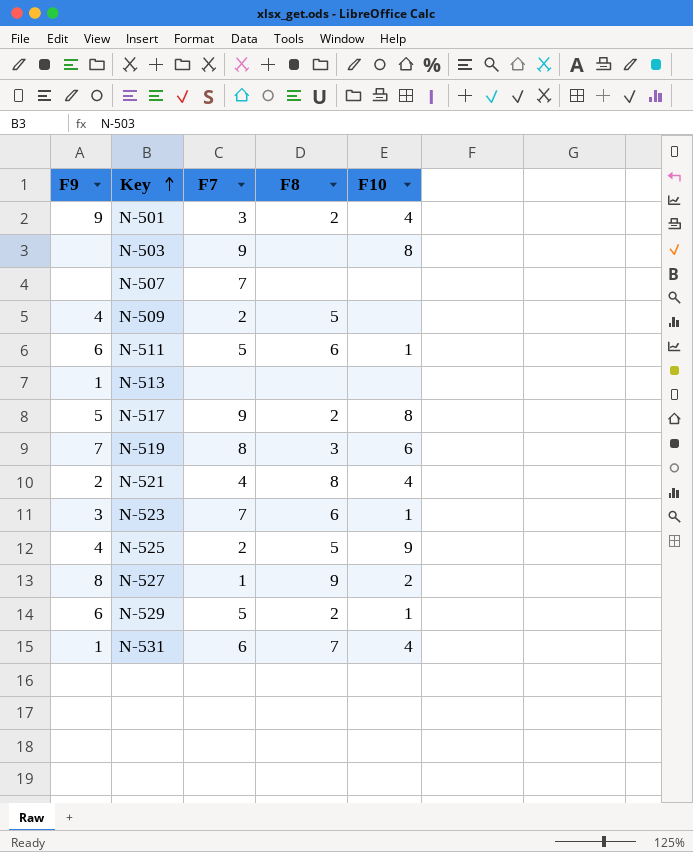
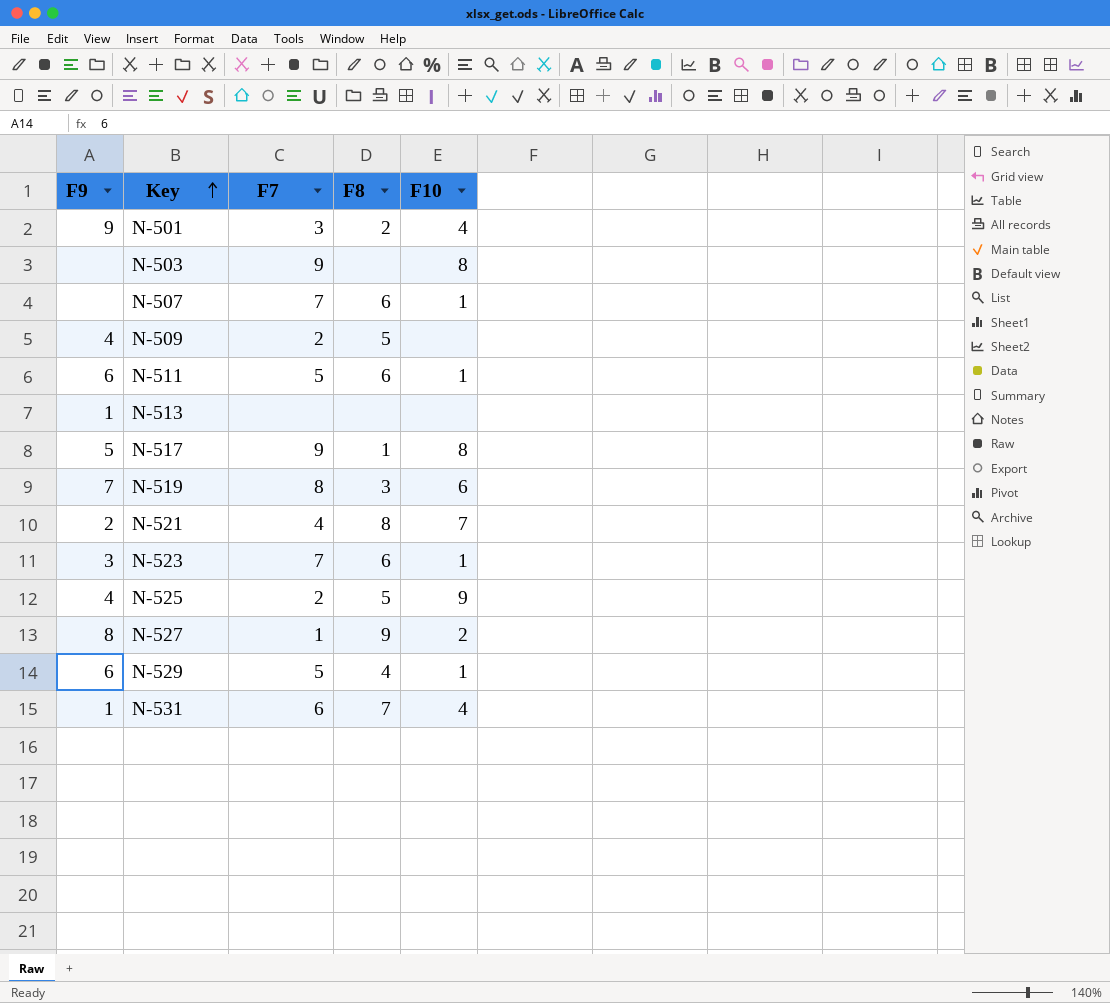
N-507 | F8: none -> 6
N-507 | F10: none -> 1
N-517 | F8: 2 -> 1
N-521 | F10: 4 -> 7
N-529 | F8: 2 -> 4

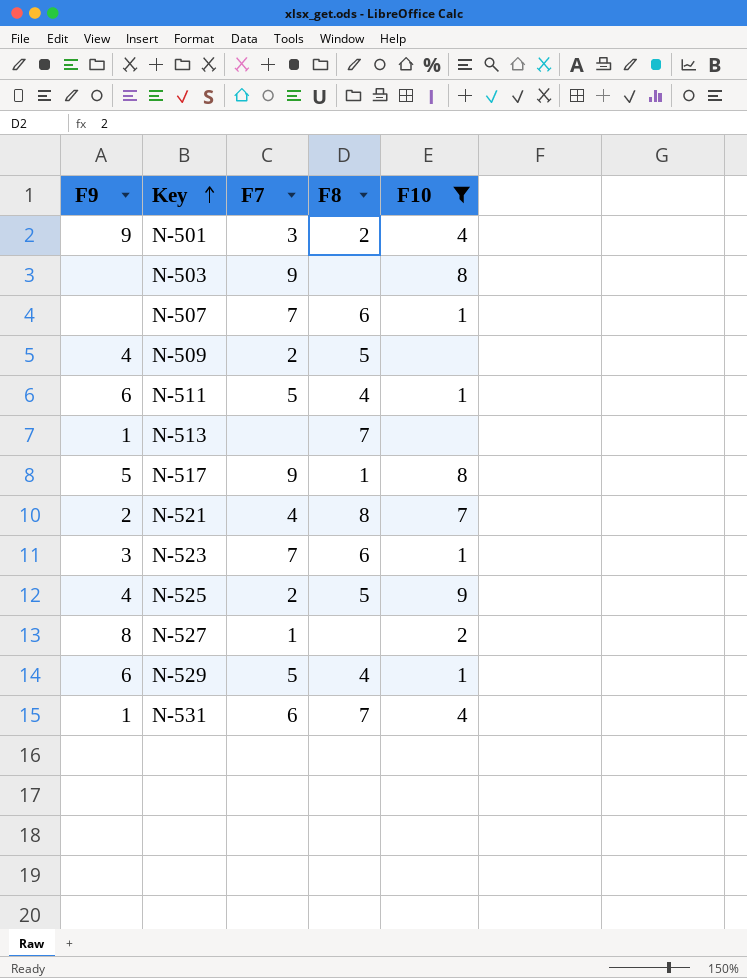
filter: none -> F10 != 6
N-511 | F8: 6 -> 4
N-513 | F8: none -> 7
N-527 | F8: 9 -> none

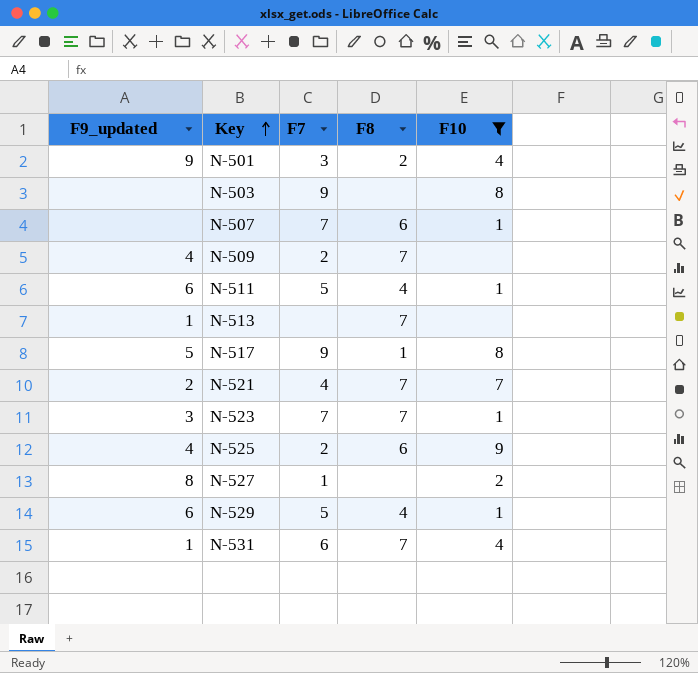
column name: F9 -> F9_updated
N-509 | F8: 5 -> 7
N-521 | F8: 8 -> 7
N-523 | F8: 6 -> 7
N-525 | F8: 5 -> 6

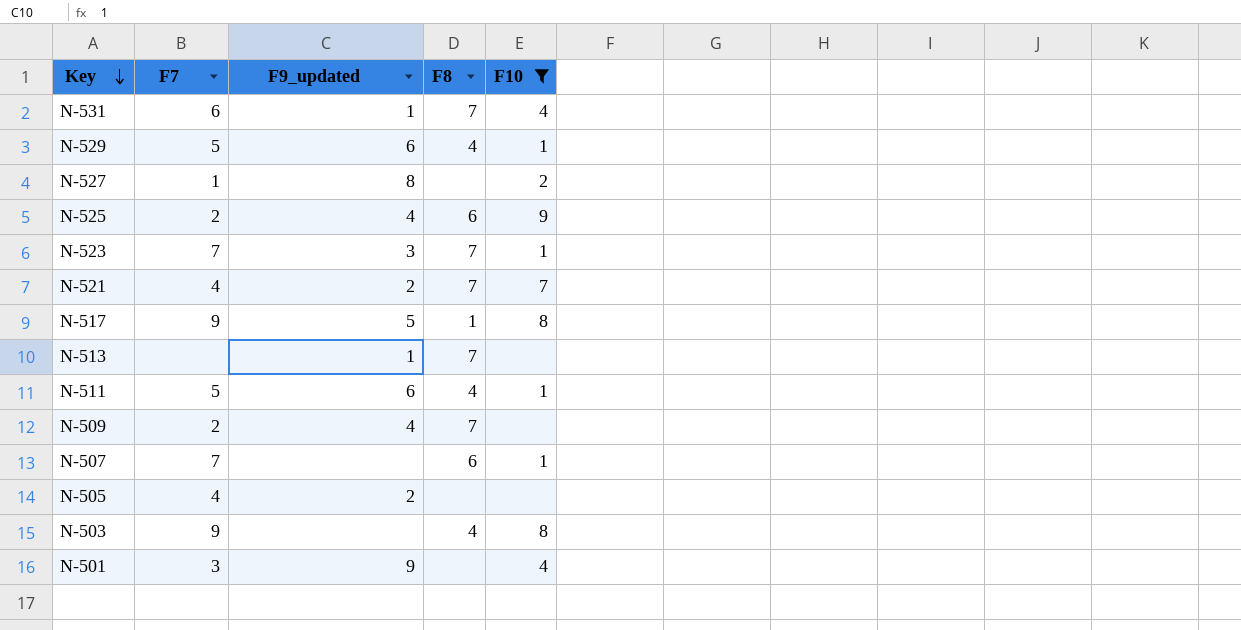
row order: Key ascending -> Key descending
column F9_updated | position: 1 -> 3
row N-505: none -> 4 | 2 | none | none
N-503 | F8: none -> 4
N-501 | F8: 2 -> none

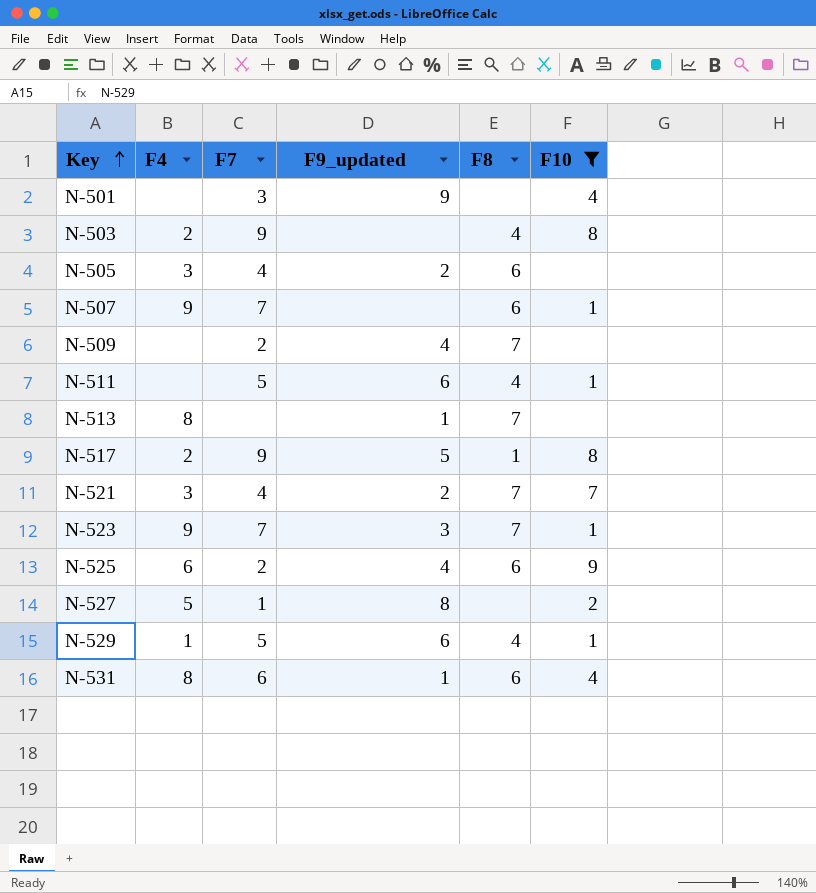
row order: Key descending -> Key ascending
column F4 | position: none -> 2
N-505 | F8: none -> 6
N-531 | F8: 7 -> 6

